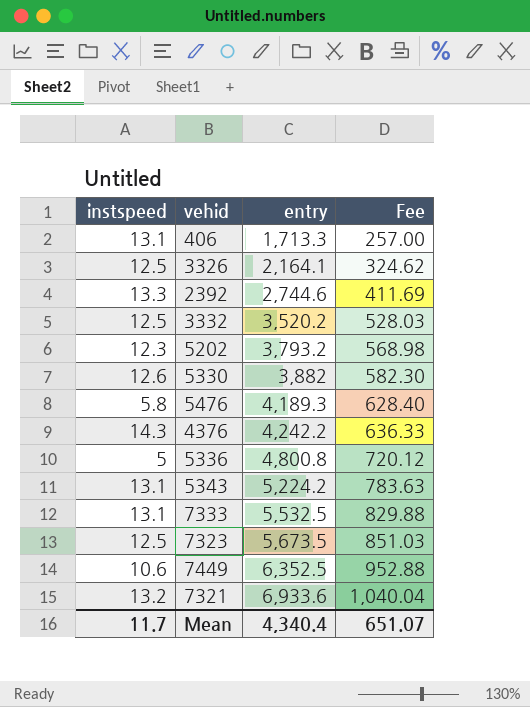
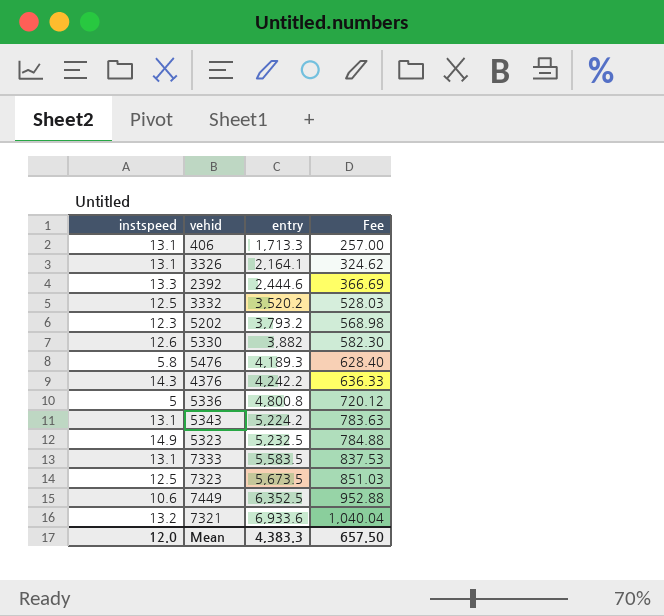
3326 | instspeed: 12.5 -> 13.1
2392 | entry: 2,744.6 -> 2,444.6
2392 | Fee: 411.69 -> 366.69
row 5323: none -> 14.9 | 5,232.5 | 784.88
7333 | entry: 5,532.5 -> 5,583.5
7333 | Fee: 829.88 -> 837.53
Mean | instspeed: 11.7 -> 12.0
Mean | entry: 4,340.4 -> 4,383.3
Mean | Fee: 651.07 -> 657.50

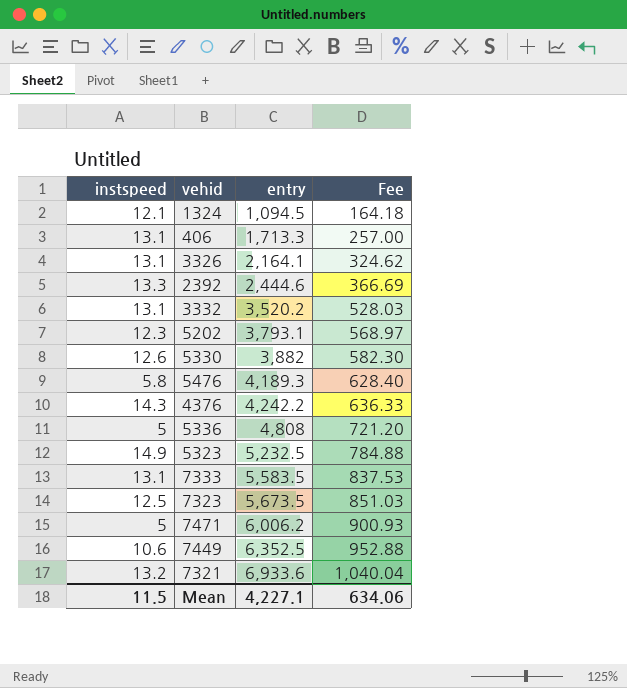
row 5343: 13.1 | 5,224.2 | 783.63 -> none
row 1324: none -> 12.1 | 1,094.5 | 164.18
3332 | instspeed: 12.5 -> 13.1
5202 | entry: 3,793.2 -> 3,793.1
5202 | Fee: 568.98 -> 568.97
5336 | entry: 4,800.8 -> 4,808
5336 | Fee: 720.12 -> 721.20
row 7471: none -> 5 | 6,006.2 | 900.93
Mean | instspeed: 12.0 -> 11.5
Mean | entry: 4,383.3 -> 4,227.1
Mean | Fee: 657.50 -> 634.06

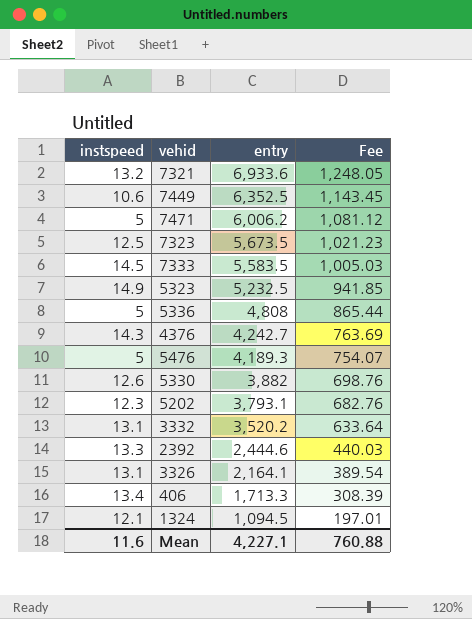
row order: entry ascending -> entry descending
column Fee | formula: [entry] * 0.15 -> [entry] * 0.18
7333 | instspeed: 13.1 -> 14.5
4376 | entry: 4,242.2 -> 4,242.7
5476 | instspeed: 5.8 -> 5
406 | instspeed: 13.1 -> 13.4
Mean | instspeed: 11.5 -> 11.6
Mean | Fee: 634.06 -> 760.88

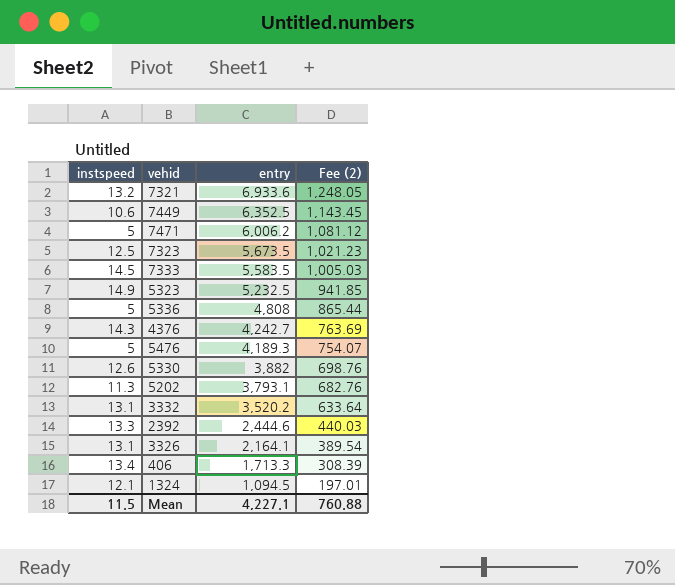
column name: Fee -> Fee (2)
5202 | instspeed: 12.3 -> 11.3
Mean | instspeed: 11.6 -> 11.5

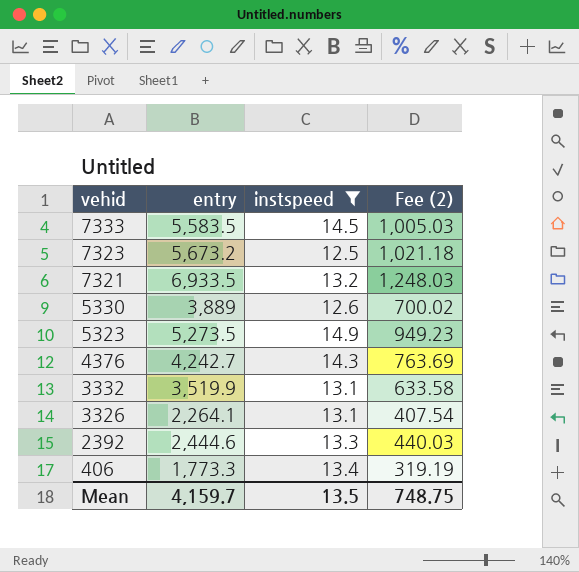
filter: none -> instspeed >= 12.5
row order: entry descending -> vehid descending
column instspeed | position: 1 -> 3
7323 | entry: 5,673.5 -> 5,673.2
7323 | Fee (2): 1,021.23 -> 1,021.18
7321 | entry: 6,933.6 -> 6,933.5
7321 | Fee (2): 1,248.05 -> 1,248.03
5330 | entry: 3,882 -> 3,889
5330 | Fee (2): 698.76 -> 700.02
5323 | entry: 5,232.5 -> 5,273.5
5323 | Fee (2): 941.85 -> 949.23
3332 | entry: 3,520.2 -> 3,519.9
3332 | Fee (2): 633.64 -> 633.58
3326 | entry: 2,164.1 -> 2,264.1
3326 | Fee (2): 389.54 -> 407.54
406 | entry: 1,713.3 -> 1,773.3
406 | Fee (2): 308.39 -> 319.19
Mean | entry: 4,227.1 -> 4,159.7
Mean | instspeed: 11.5 -> 13.5
Mean | Fee (2): 760.88 -> 748.75

